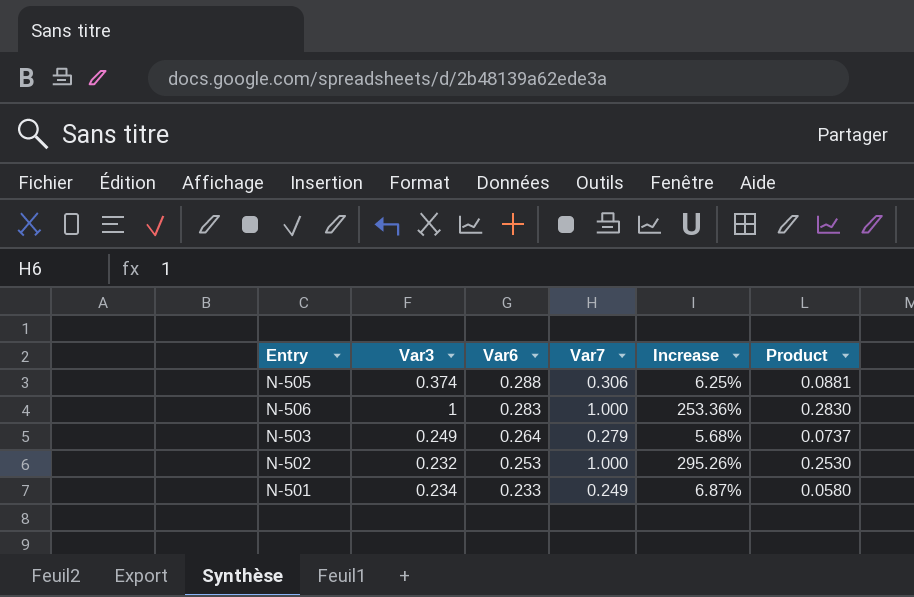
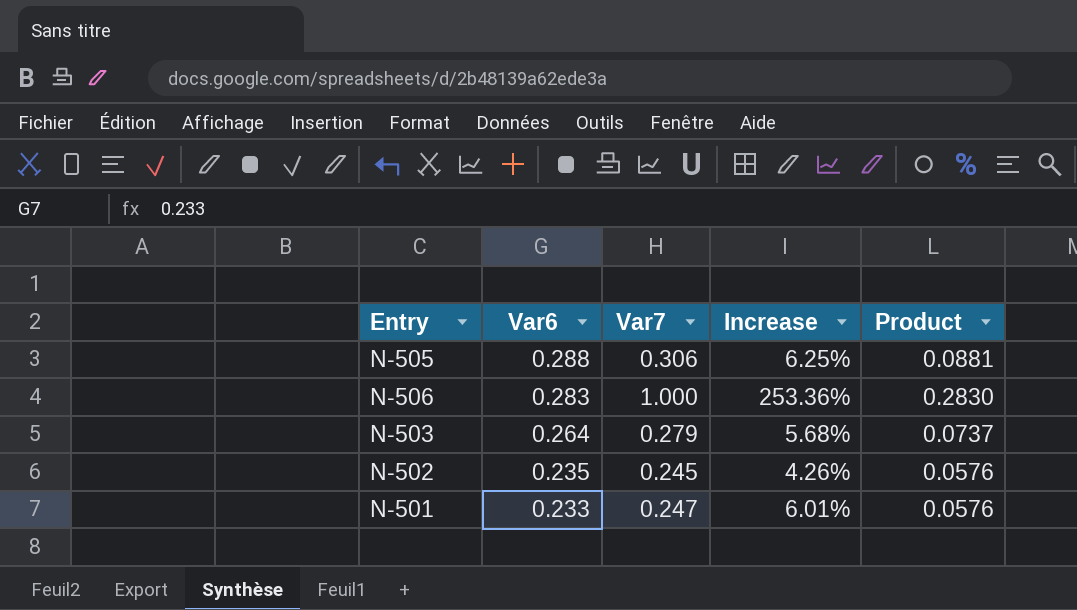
column Var3 | position: 2 -> none
N-502 | Var6: 0.253 -> 0.235
N-502 | Var7: 1.000 -> 0.245
N-502 | Increase: 295.26% -> 4.26%
N-502 | Product: 0.2530 -> 0.0576
N-501 | Var7: 0.249 -> 0.247
N-501 | Increase: 6.87% -> 6.01%
N-501 | Product: 0.0580 -> 0.0576

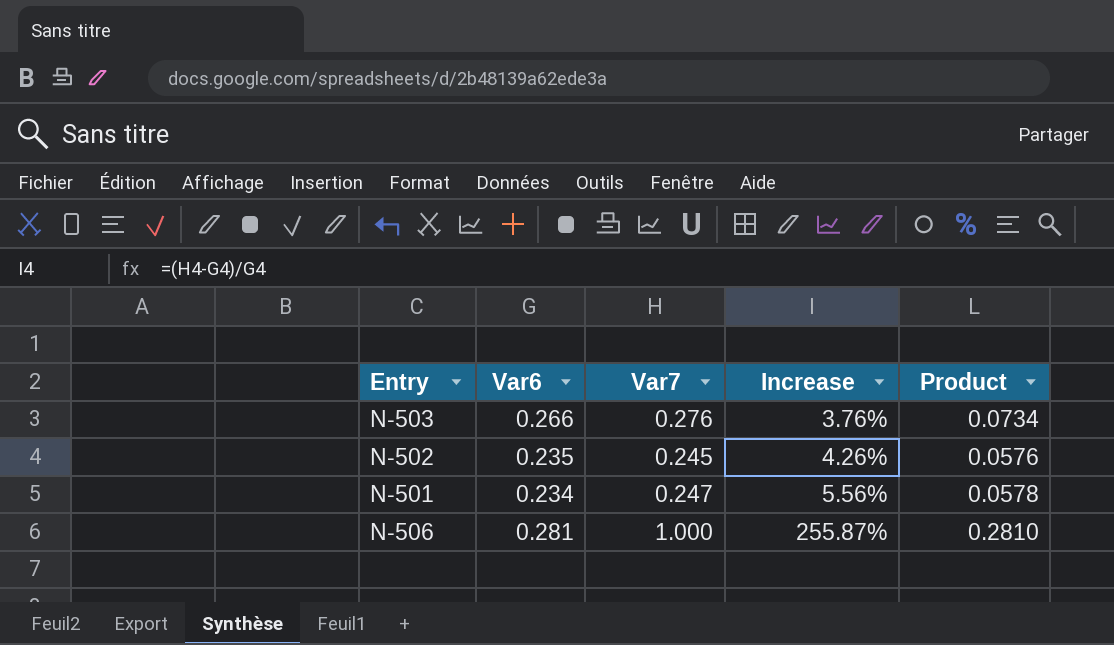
row order: Var6 descending -> Increase ascending
row N-505: 0.288 | 0.306 | 6.25% | 0.0881 -> none
N-503 | Var6: 0.264 -> 0.266
N-503 | Var7: 0.279 -> 0.276
N-503 | Increase: 5.68% -> 3.76%
N-503 | Product: 0.0737 -> 0.0734
N-501 | Var6: 0.233 -> 0.234
N-501 | Increase: 6.01% -> 5.56%
N-501 | Product: 0.0576 -> 0.0578
N-506 | Var6: 0.283 -> 0.281
N-506 | Increase: 253.36% -> 255.87%
N-506 | Product: 0.2830 -> 0.2810

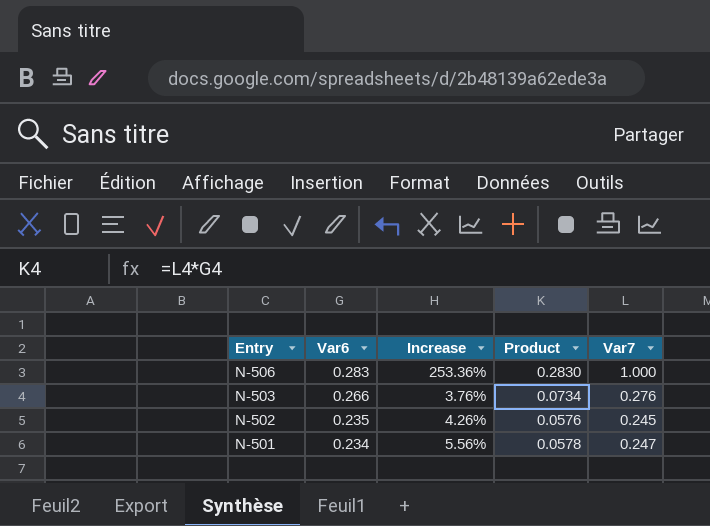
row order: Increase ascending -> Entry descending
column Var7 | position: 3 -> 5
N-506 | Var6: 0.281 -> 0.283
N-506 | Increase: 255.87% -> 253.36%
N-506 | Product: 0.2810 -> 0.2830

